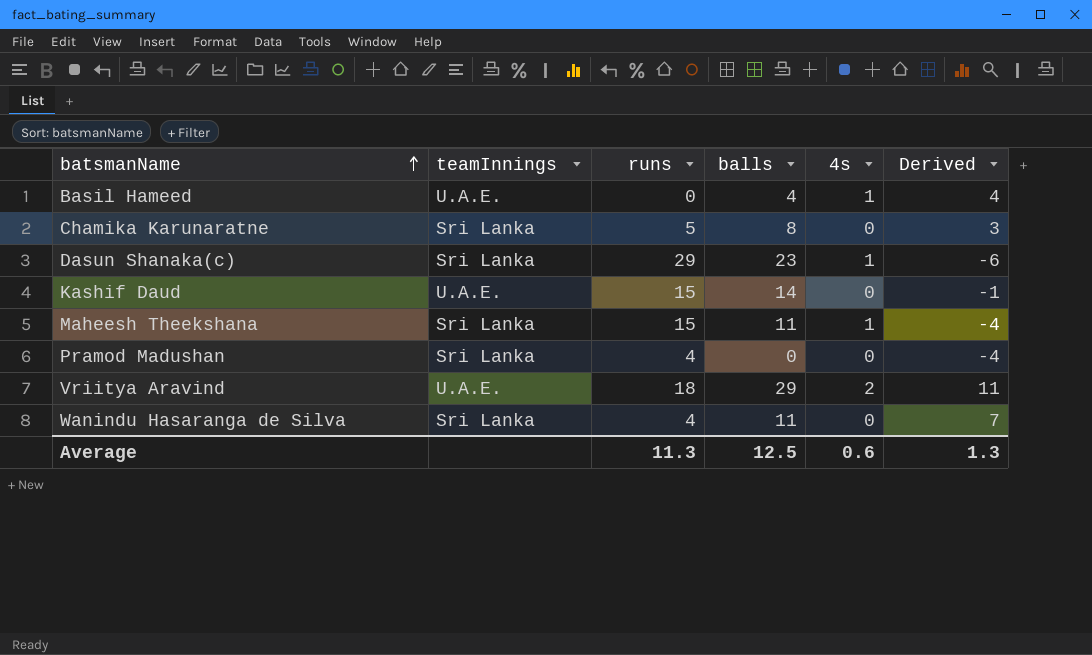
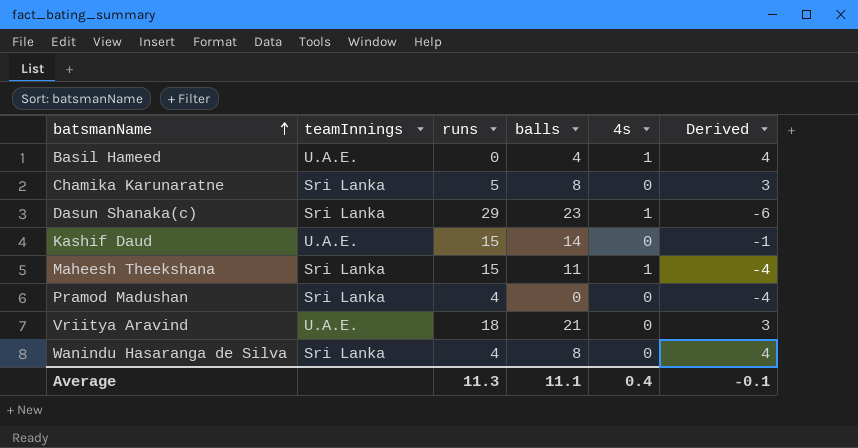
Vriitya Aravind | balls: 29 -> 21
Vriitya Aravind | 4s: 2 -> 0
Vriitya Aravind | Derived: 11 -> 3
Wanindu Hasaranga de Silva | balls: 11 -> 8
Wanindu Hasaranga de Silva | Derived: 7 -> 4
Average | balls: 12.5 -> 11.1
Average | 4s: 0.6 -> 0.4
Average | Derived: 1.3 -> -0.1

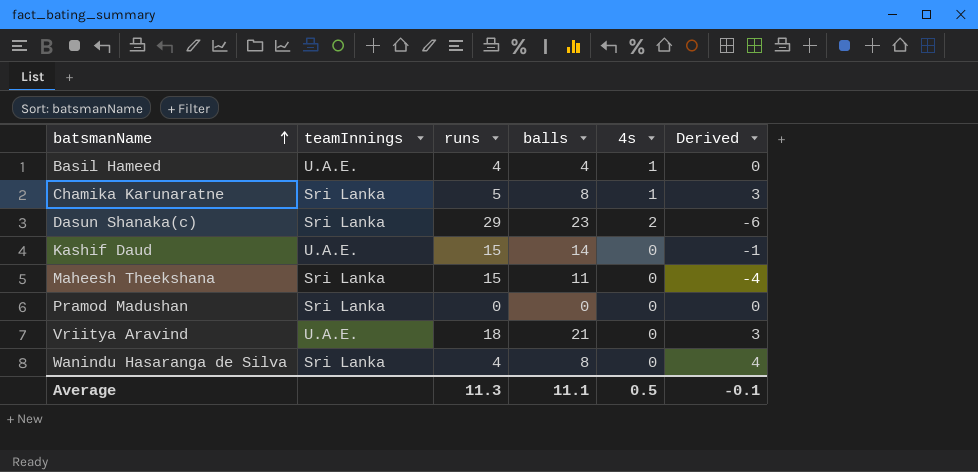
Basil Hameed | runs: 0 -> 4
Basil Hameed | Derived: 4 -> 0
Chamika Karunaratne | 4s: 0 -> 1
Dasun Shanaka(c) | 4s: 1 -> 2
Maheesh Theekshana | 4s: 1 -> 0
Pramod Madushan | runs: 4 -> 0
Pramod Madushan | Derived: -4 -> 0
Average | 4s: 0.4 -> 0.5

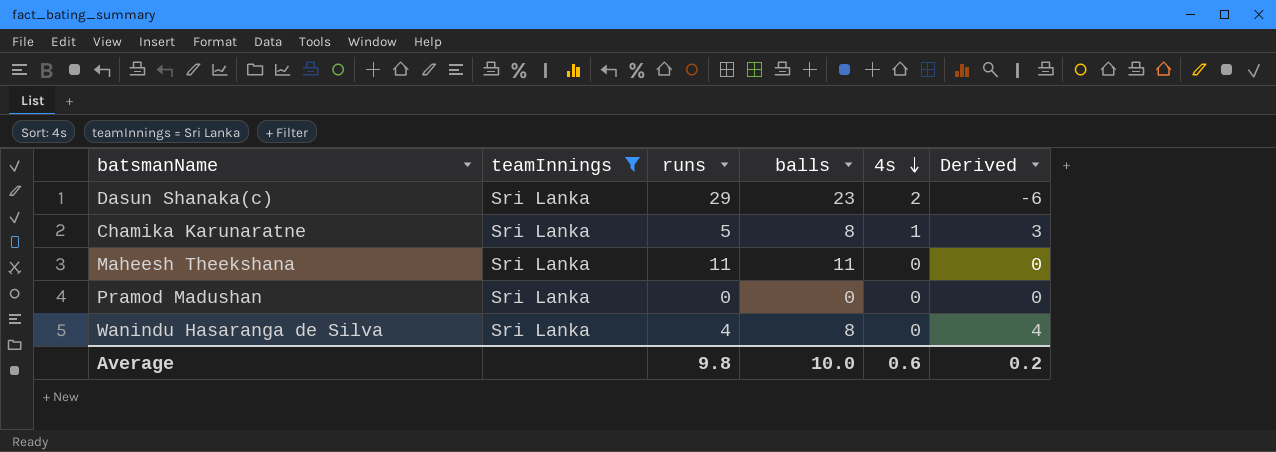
filter: none -> teamInnings = Sri Lanka
row order: batsmanName ascending -> 4s descending
Maheesh Theekshana | runs: 15 -> 11
Maheesh Theekshana | Derived: -4 -> 0
Average | runs: 11.3 -> 9.8
Average | balls: 11.1 -> 10.0
Average | 4s: 0.5 -> 0.6
Average | Derived: -0.1 -> 0.2

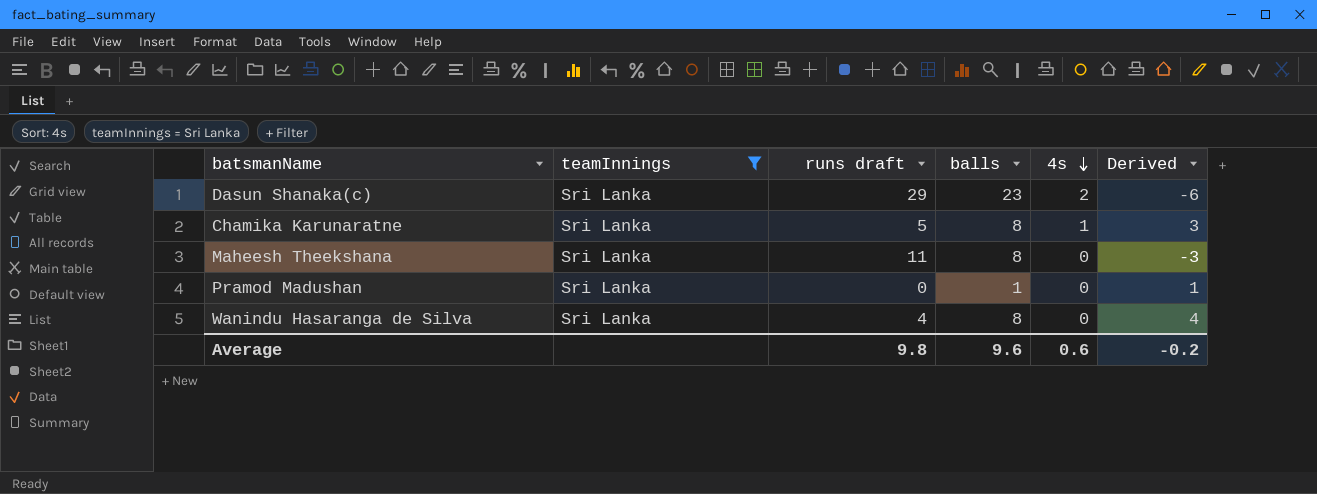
column name: runs -> runs draft
Maheesh Theekshana | balls: 11 -> 8
Maheesh Theekshana | Derived: 0 -> -3
Pramod Madushan | balls: 0 -> 1
Pramod Madushan | Derived: 0 -> 1
Average | balls: 10.0 -> 9.6
Average | Derived: 0.2 -> -0.2

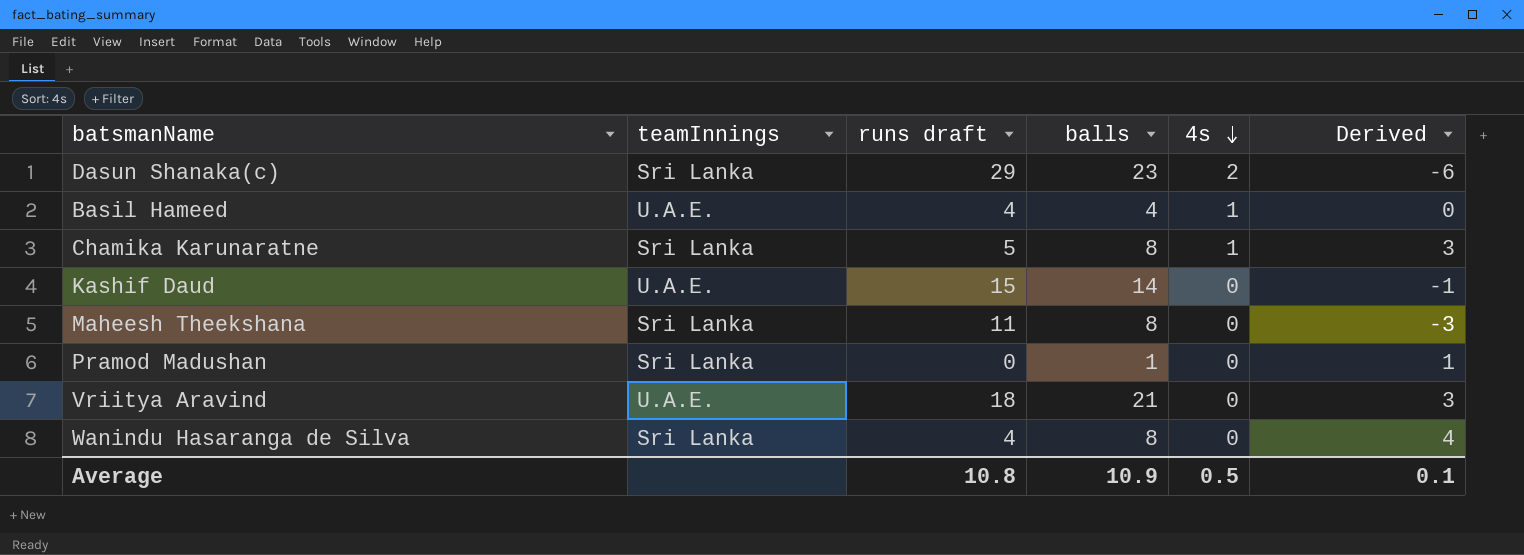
filter: teamInnings = Sri Lanka -> none
Average | runs draft: 9.8 -> 10.8
Average | balls: 9.6 -> 10.9
Average | 4s: 0.6 -> 0.5
Average | Derived: -0.2 -> 0.1

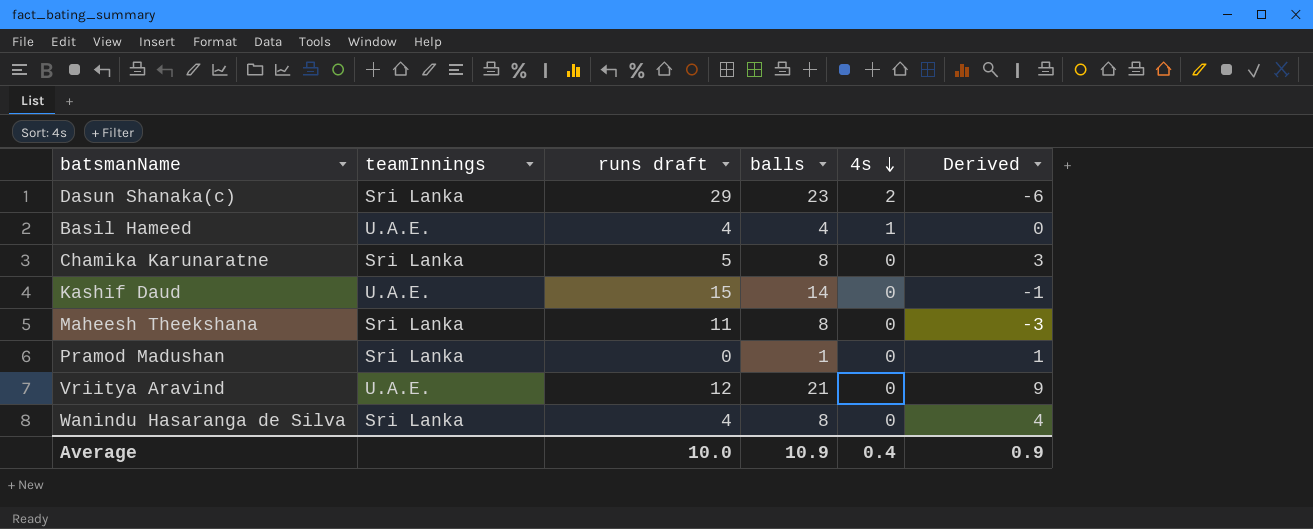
Chamika Karunaratne | 4s: 1 -> 0
Vriitya Aravind | runs draft: 18 -> 12
Vriitya Aravind | Derived: 3 -> 9
Average | runs draft: 10.8 -> 10.0
Average | 4s: 0.5 -> 0.4
Average | Derived: 0.1 -> 0.9

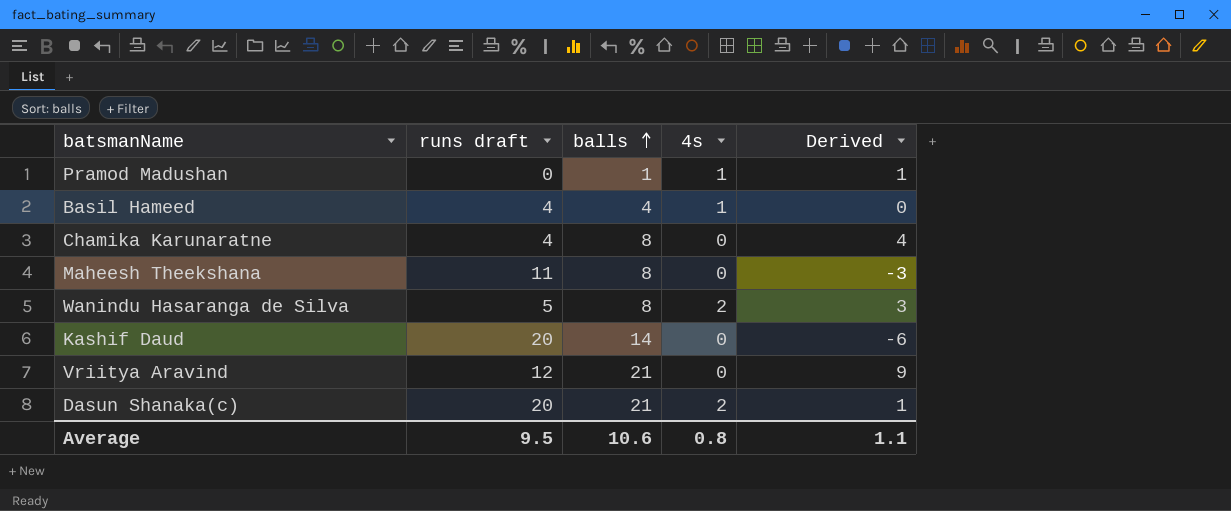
row order: 4s descending -> balls ascending
column teamInnings | position: 2 -> none
Pramod Madushan | 4s: 0 -> 1
Chamika Karunaratne | runs draft: 5 -> 4
Chamika Karunaratne | Derived: 3 -> 4
Wanindu Hasaranga de Silva | runs draft: 4 -> 5
Wanindu Hasaranga de Silva | 4s: 0 -> 2
Wanindu Hasaranga de Silva | Derived: 4 -> 3
Kashif Daud | runs draft: 15 -> 20
Kashif Daud | Derived: -1 -> -6
Dasun Shanaka(c) | runs draft: 29 -> 20
Dasun Shanaka(c) | balls: 23 -> 21
Dasun Shanaka(c) | Derived: -6 -> 1
Average | runs draft: 10.0 -> 9.5
Average | balls: 10.9 -> 10.6
Average | 4s: 0.4 -> 0.8
Average | Derived: 0.9 -> 1.1

